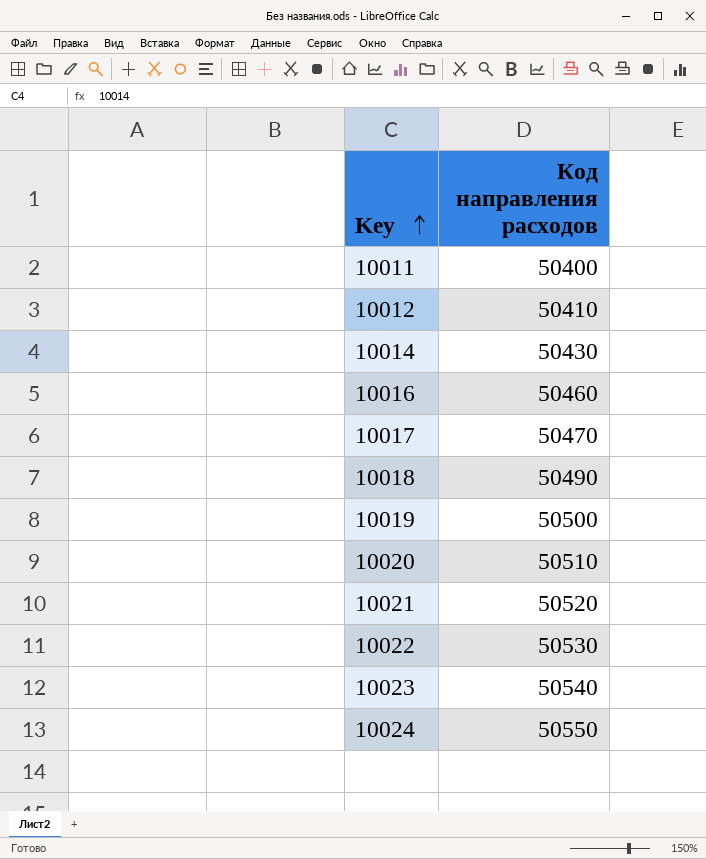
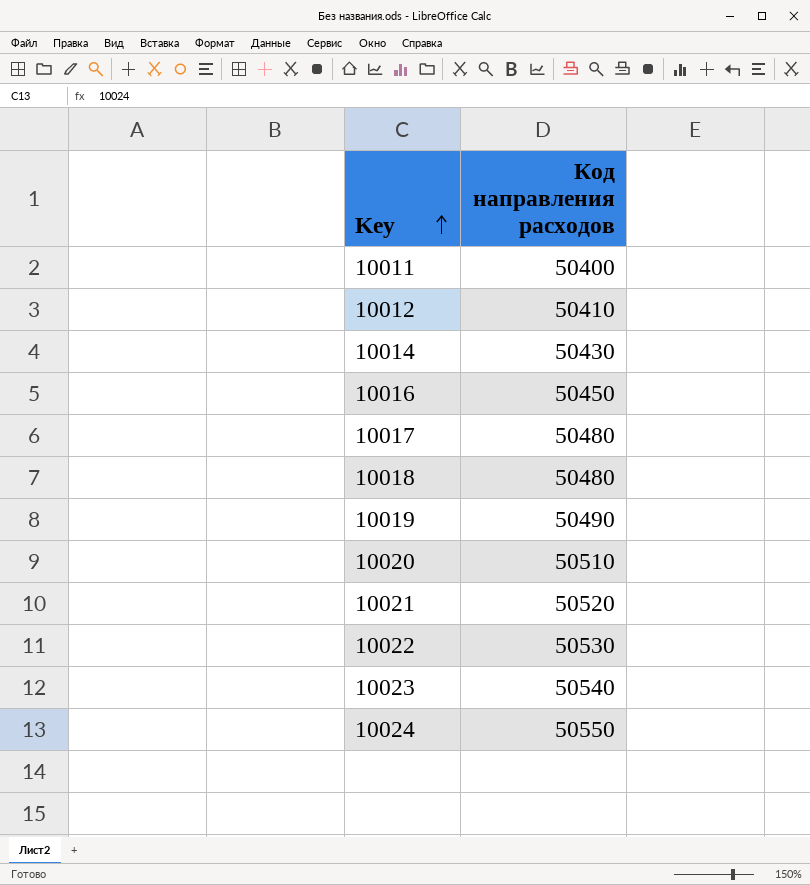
10016 | Код направления расходов: 50460 -> 50450
10017 | Код направления расходов: 50470 -> 50480
10018 | Код направления расходов: 50490 -> 50480
10019 | Код направления расходов: 50500 -> 50490

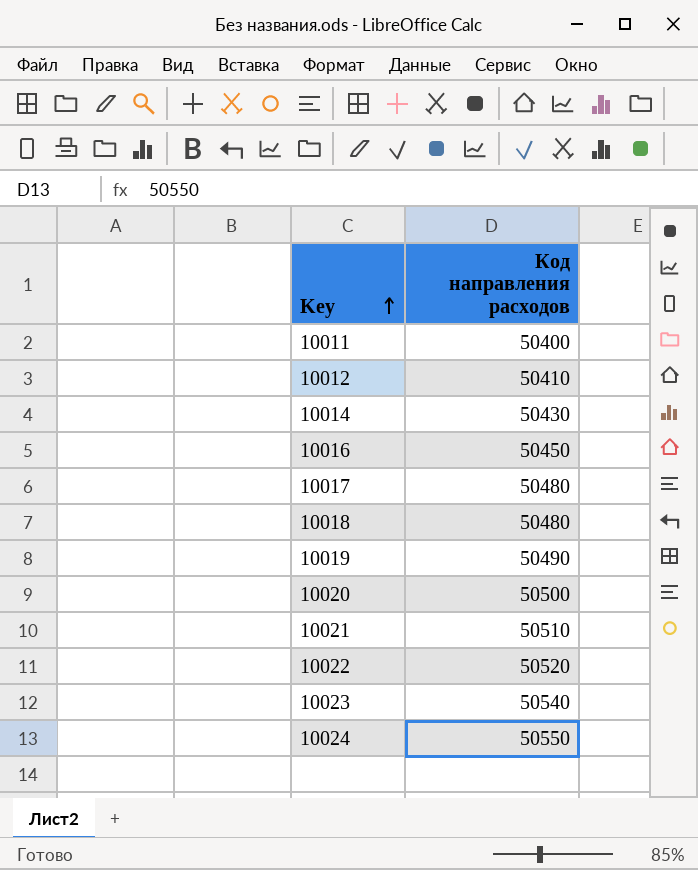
10020 | Код направления расходов: 50510 -> 50500
10021 | Код направления расходов: 50520 -> 50510
10022 | Код направления расходов: 50530 -> 50520

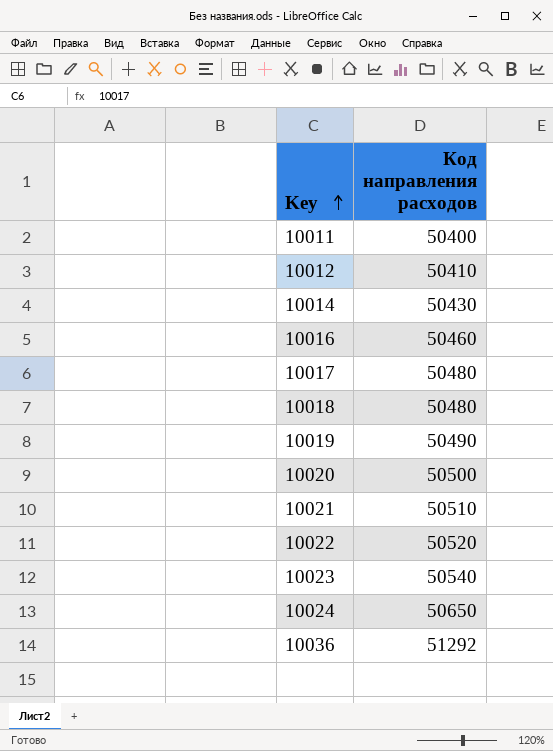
10016 | Код направления расходов: 50450 -> 50460
10024 | Код направления расходов: 50550 -> 50650
row 10036: none -> 51292

